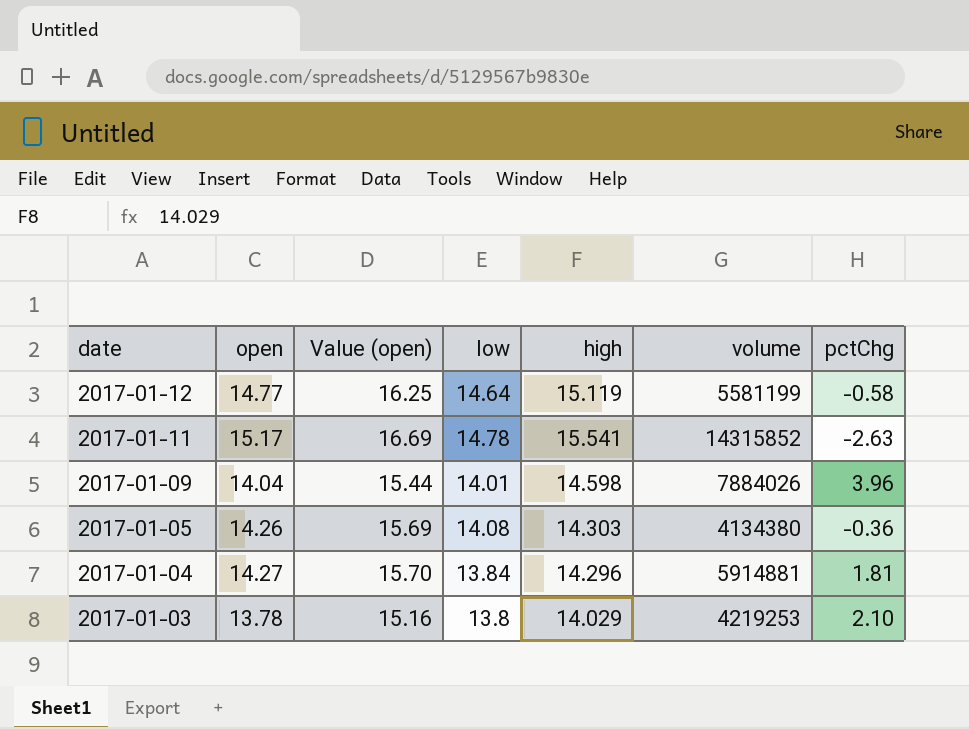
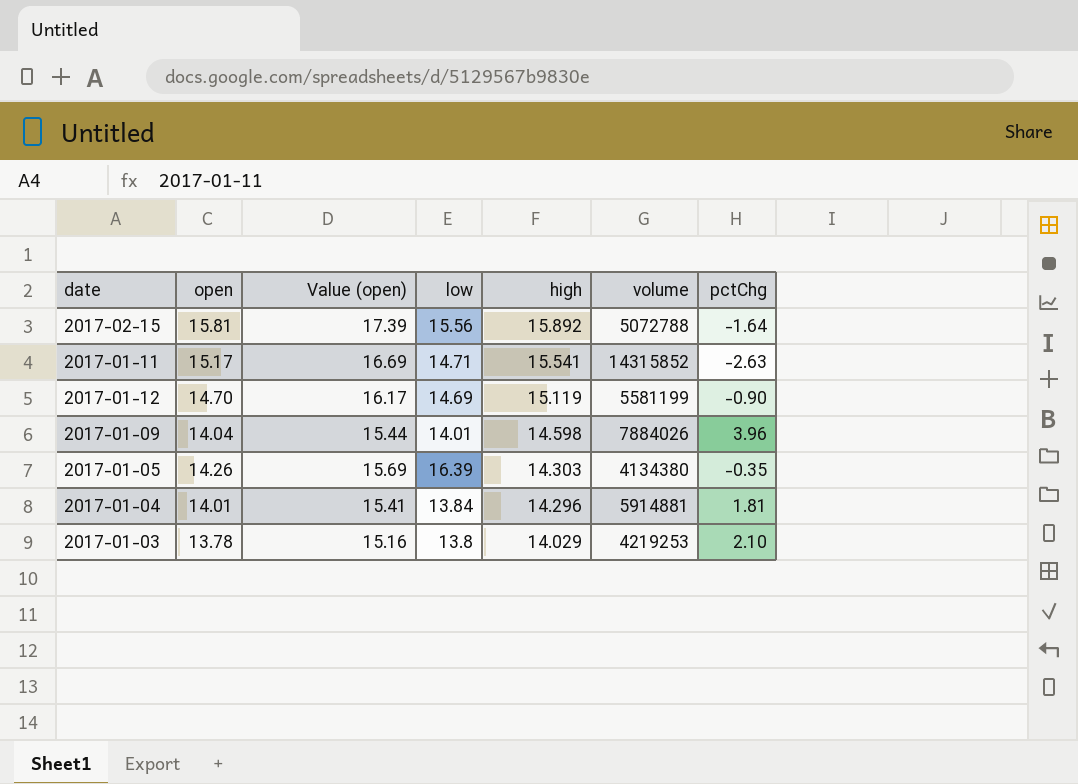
row order: date descending -> high descending
row 2017-02-15: none -> 15.81 | 17.39 | 15.56 | 15.892 | 5072788 | -1.64
2017-01-11 | low: 14.78 -> 14.71
2017-01-12 | open: 14.77 -> 14.70
2017-01-12 | Value (open): 16.25 -> 16.17
2017-01-12 | low: 14.64 -> 14.69
2017-01-12 | pctChg: -0.58 -> -0.90
2017-01-05 | low: 14.08 -> 16.39
2017-01-05 | pctChg: -0.36 -> -0.35
2017-01-04 | open: 14.27 -> 14.01
2017-01-04 | Value (open): 15.70 -> 15.41

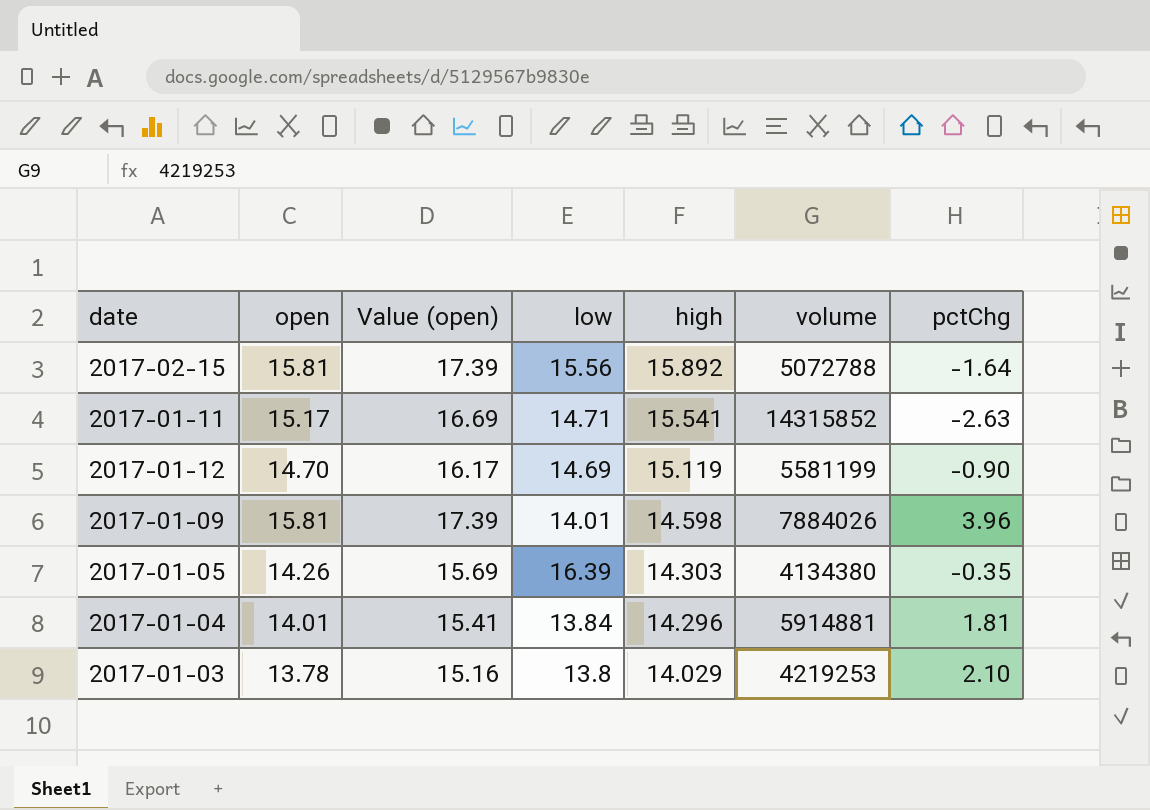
2017-01-09 | open: 14.04 -> 15.81
2017-01-09 | Value (open): 15.44 -> 17.39

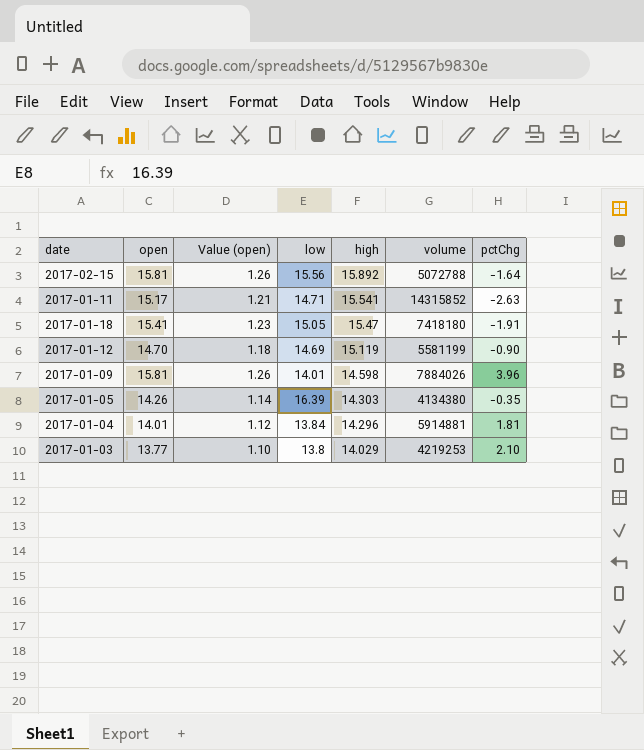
column Value (open) | formula: [open] * 1.1 -> [open] * 0.08
row 2017-01-18: none -> 15.41 | 1.23 | 15.05 | 15.47 | 7418180 | -1.91
2017-01-03 | open: 13.78 -> 13.77

